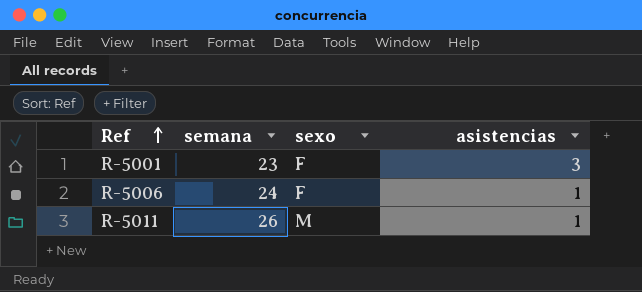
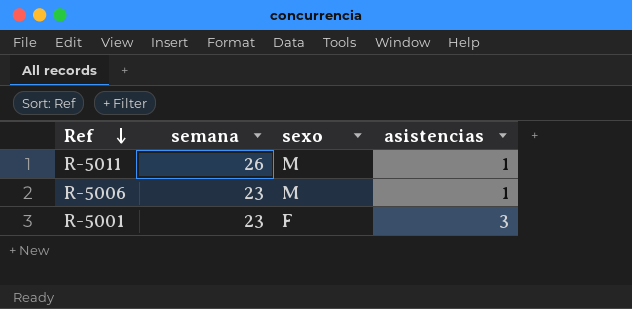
row order: Ref ascending -> Ref descending
R-5006 | semana: 24 -> 23
R-5006 | sexo: F -> M

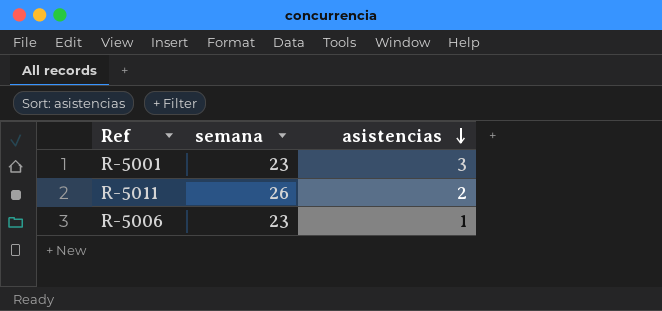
row order: Ref descending -> asistencias descending
column sexo | position: 3 -> none
R-5011 | asistencias: 1 -> 2

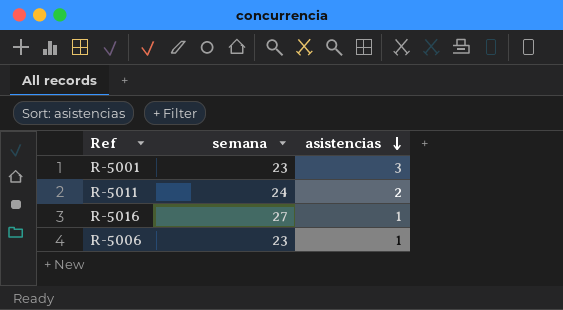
R-5011 | semana: 26 -> 24
row R-5016: none -> 27 | 1

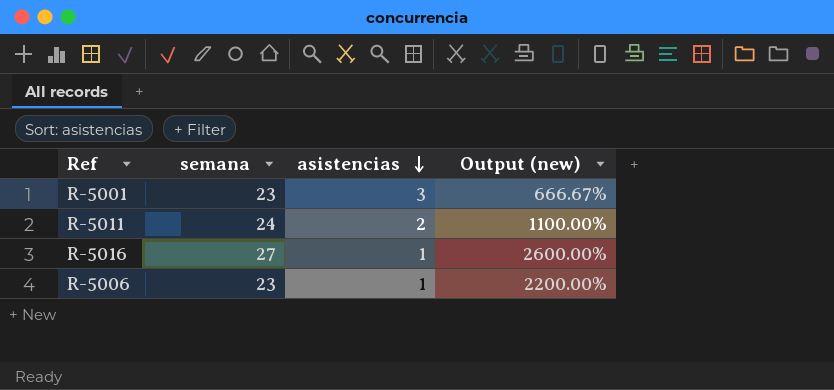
column Output (new) | formula: none -> ([semana] - [asistencias]) / [asistencias]

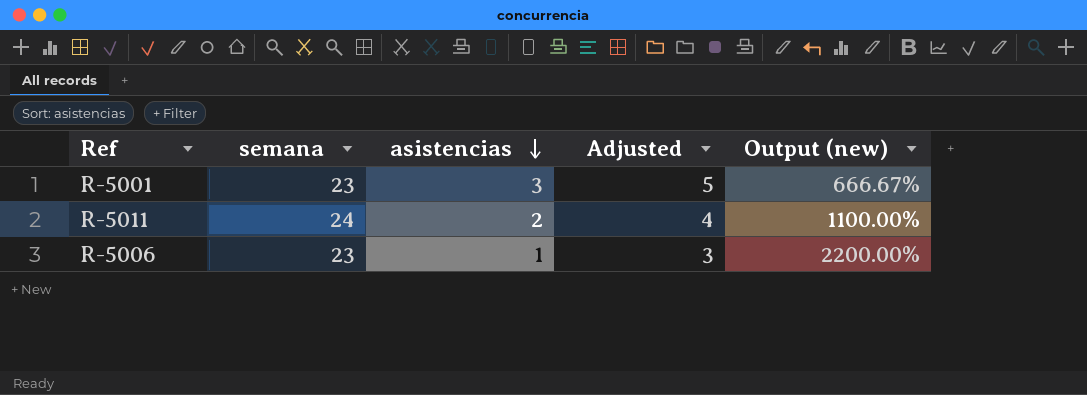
column Adjusted | formula: none -> [asistencias] + 2
row R-5016: 27 | 1 | 2600.00% -> none

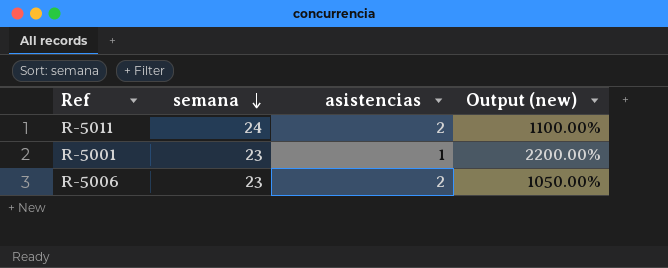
row order: asistencias descending -> semana descending
column Adjusted | formula: [asistencias] + 2 -> none
R-5001 | asistencias: 3 -> 1
R-5001 | Output (new): 666.67% -> 2200.00%
R-5006 | asistencias: 1 -> 2
R-5006 | Output (new): 2200.00% -> 1050.00%

